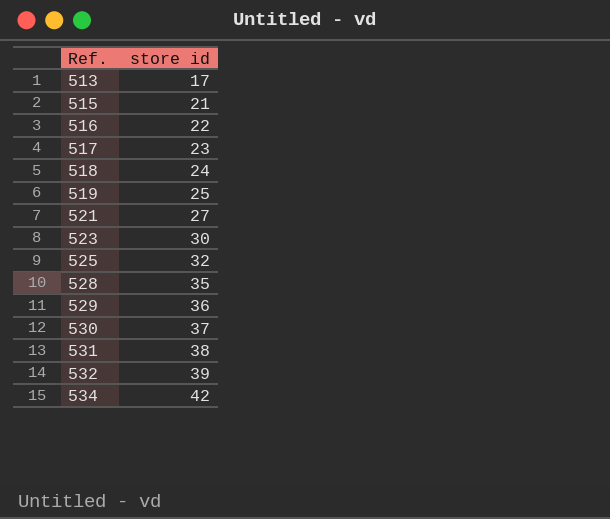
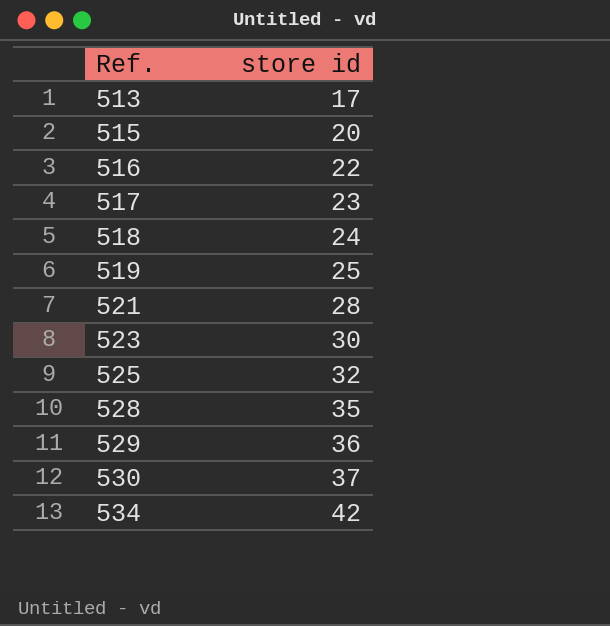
row 531: 38 -> none
row 532: 39 -> none
515 | store id: 21 -> 20
521 | store id: 27 -> 28

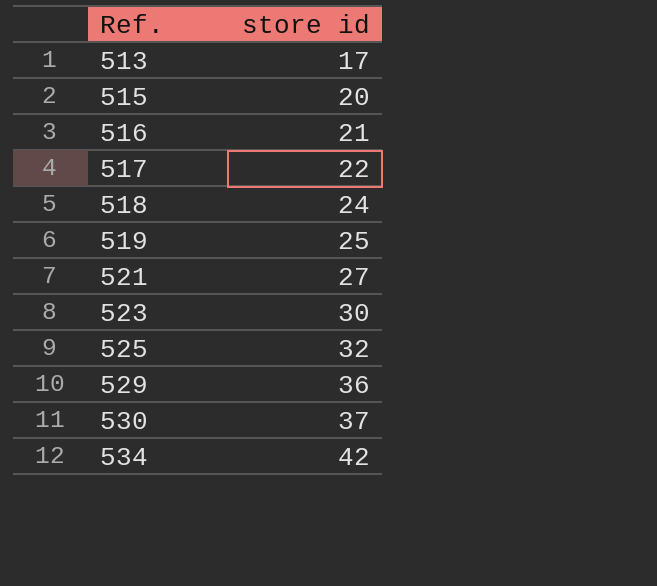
row 528: 35 -> none
516 | store id: 22 -> 21
517 | store id: 23 -> 22
521 | store id: 28 -> 27

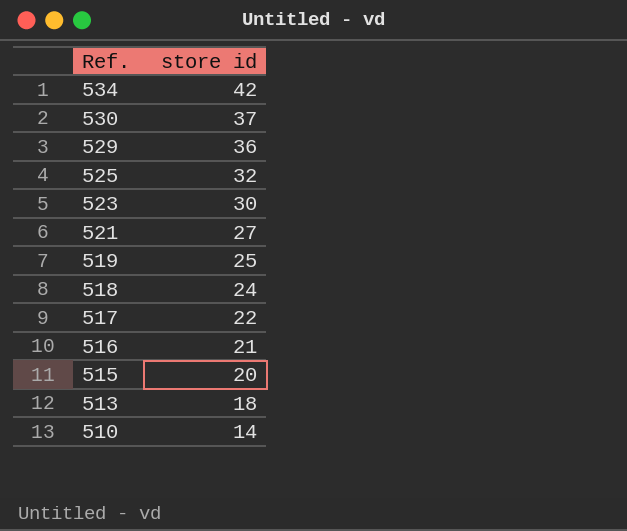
row order: Ref. ascending -> Ref. descending
513 | store id: 17 -> 18
row 510: none -> 14

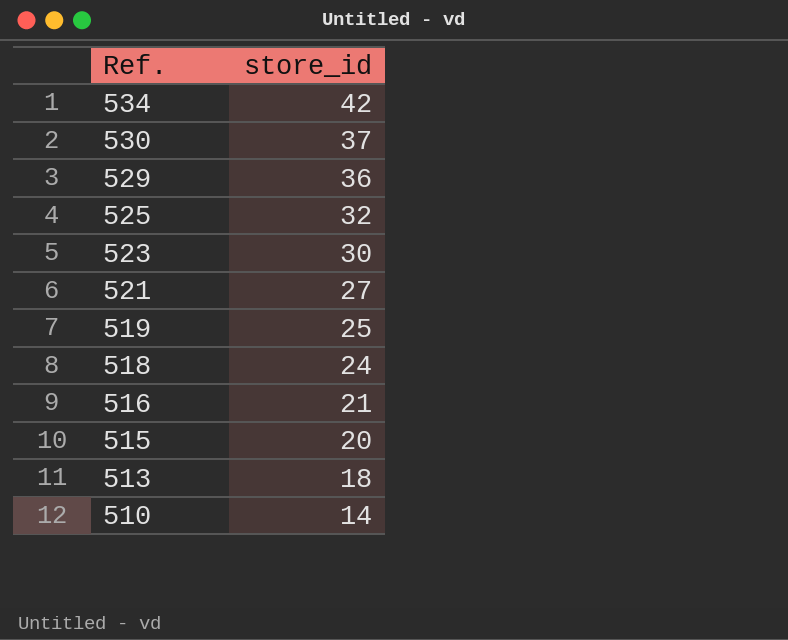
column name: store id -> store_id
row 517: 22 -> none

